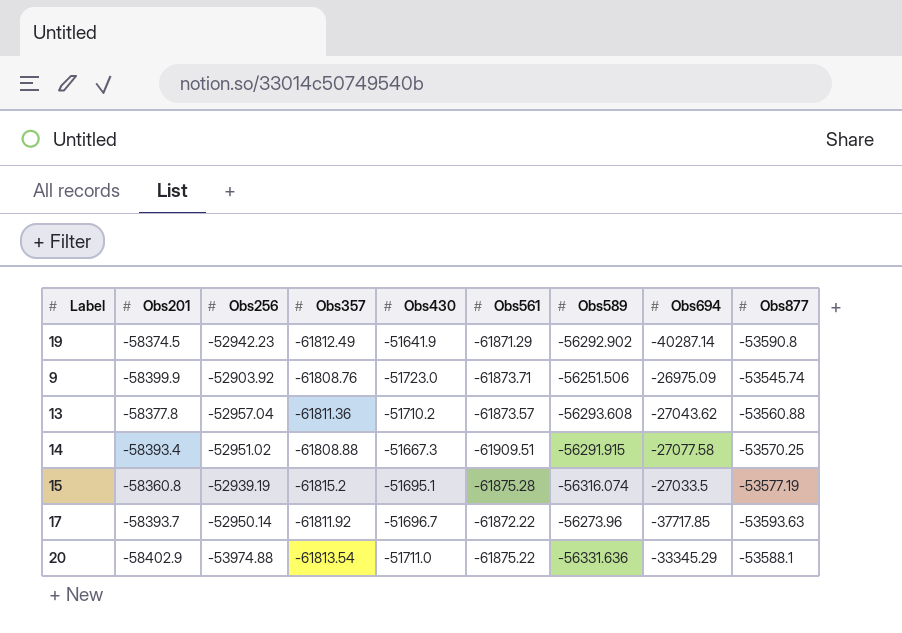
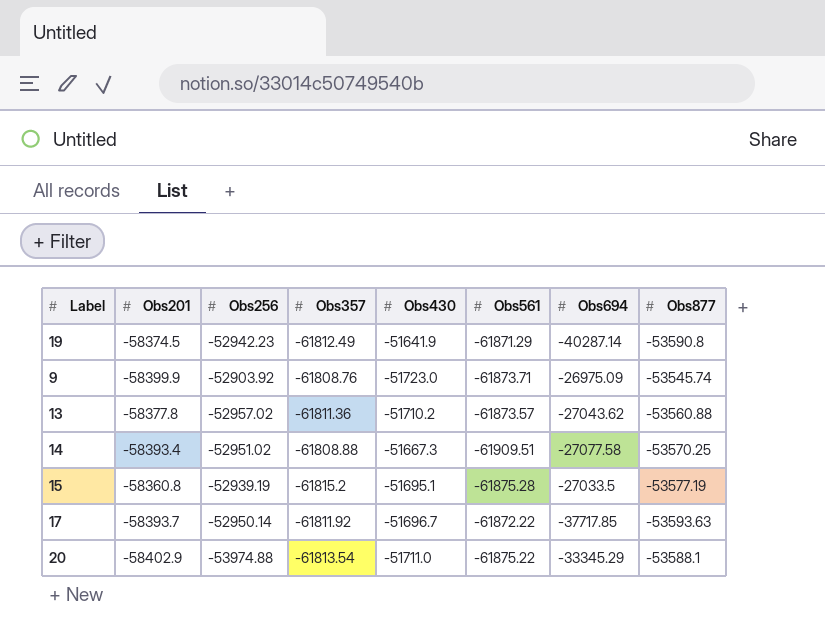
column Obs589 | position: 7 -> none
13 | Obs256: -52957.04 -> -52957.02

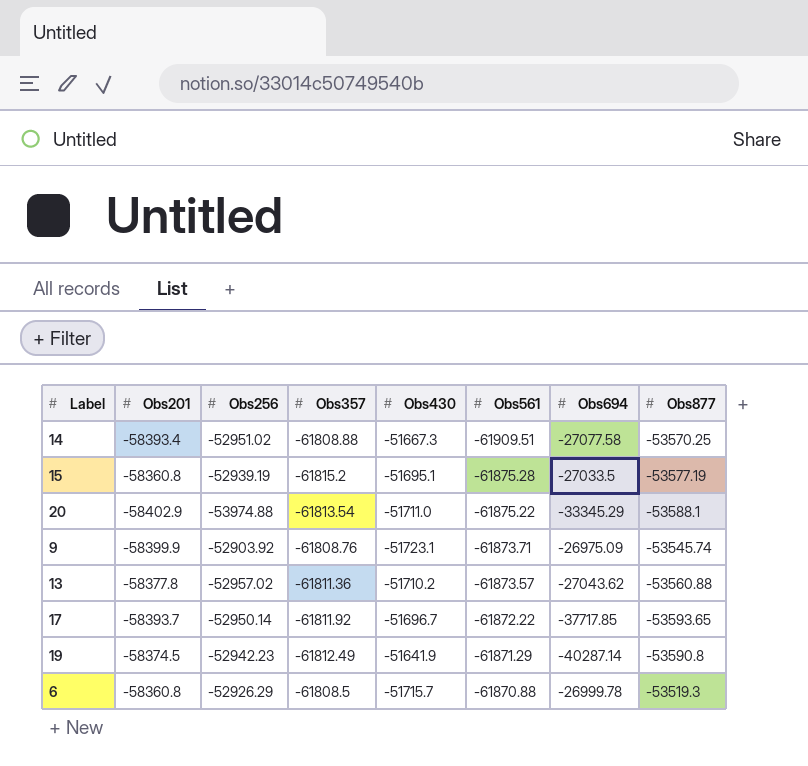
row order: none -> Obs561 ascending
9 | Obs430: -51723.0 -> -51723.1
17 | Obs877: -53593.63 -> -53593.65
row 6: none -> -58360.8 | -52926.29 | -61808.5 | -51715.7 | -61870.88 | -26999.78 | -53519.3

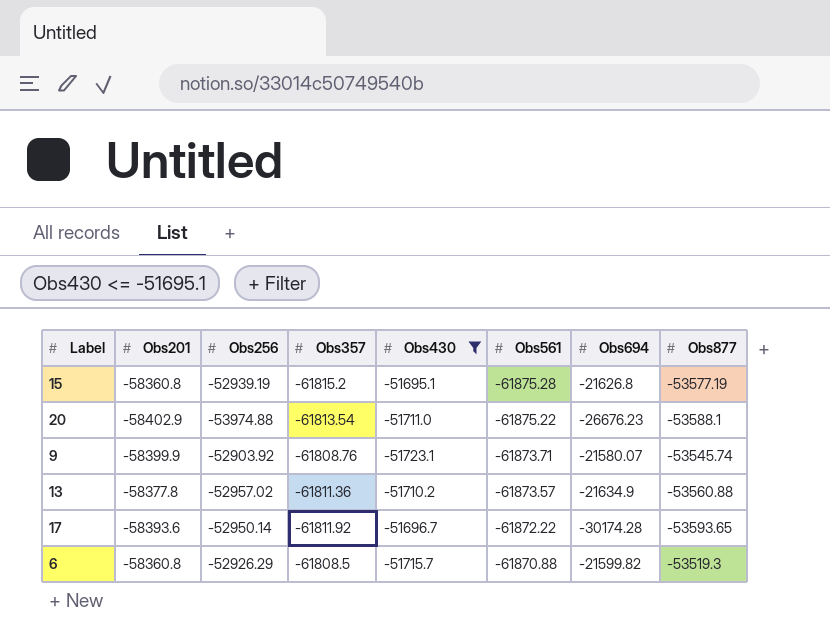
filter: none -> Obs430 <= -51695.1
15 | Obs694: -27033.5 -> -21626.8
20 | Obs694: -33345.29 -> -26676.23
9 | Obs694: -26975.09 -> -21580.07
13 | Obs694: -27043.62 -> -21634.9
17 | Obs201: -58393.7 -> -58393.6
17 | Obs694: -37717.85 -> -30174.28
6 | Obs694: -26999.78 -> -21599.82

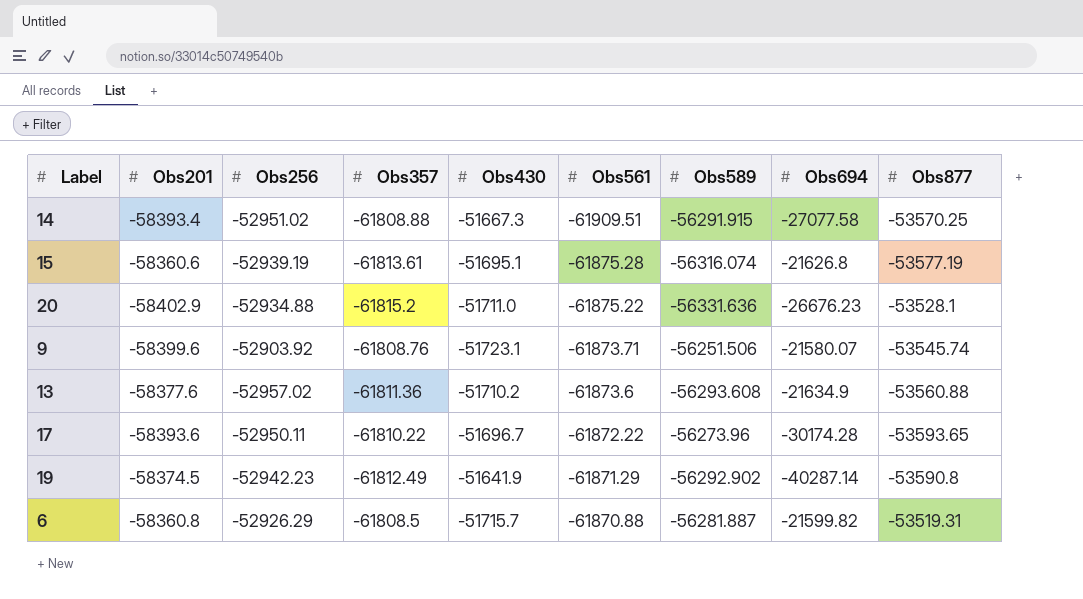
filter: Obs430 <= -51695.1 -> none
column Obs589 | position: none -> 7
15 | Obs201: -58360.8 -> -58360.6
15 | Obs357: -61815.2 -> -61813.61
20 | Obs256: -53974.88 -> -52934.88
20 | Obs357: -61813.54 -> -61815.2
20 | Obs877: -53588.1 -> -53528.1
9 | Obs201: -58399.9 -> -58399.6
13 | Obs201: -58377.8 -> -58377.6
13 | Obs561: -61873.57 -> -61873.6
17 | Obs256: -52950.14 -> -52950.11
17 | Obs357: -61811.92 -> -61810.22
6 | Obs877: -53519.3 -> -53519.31

